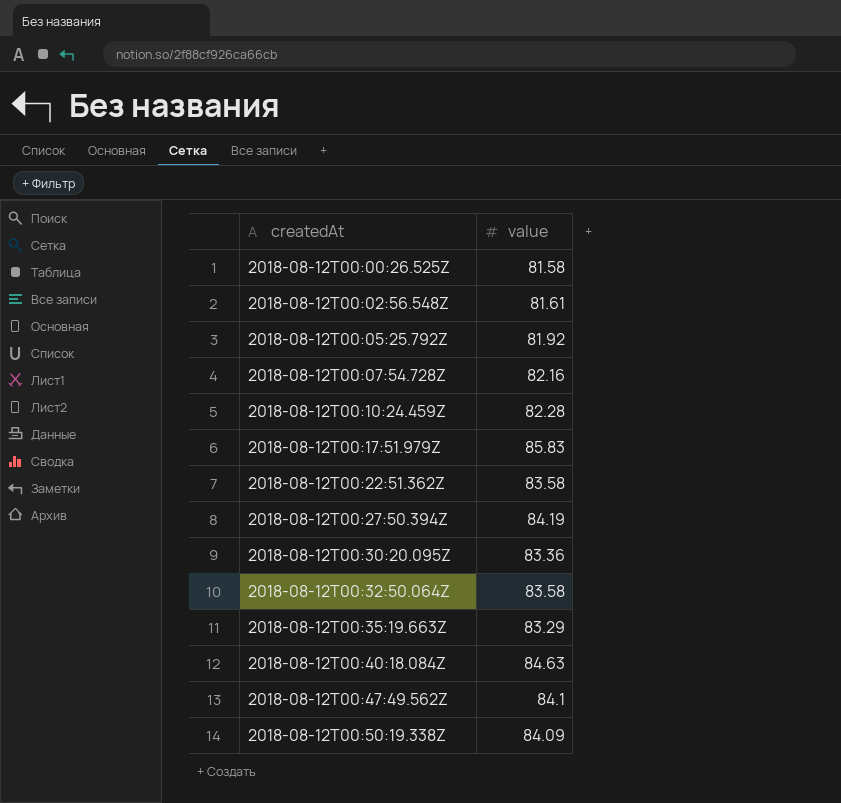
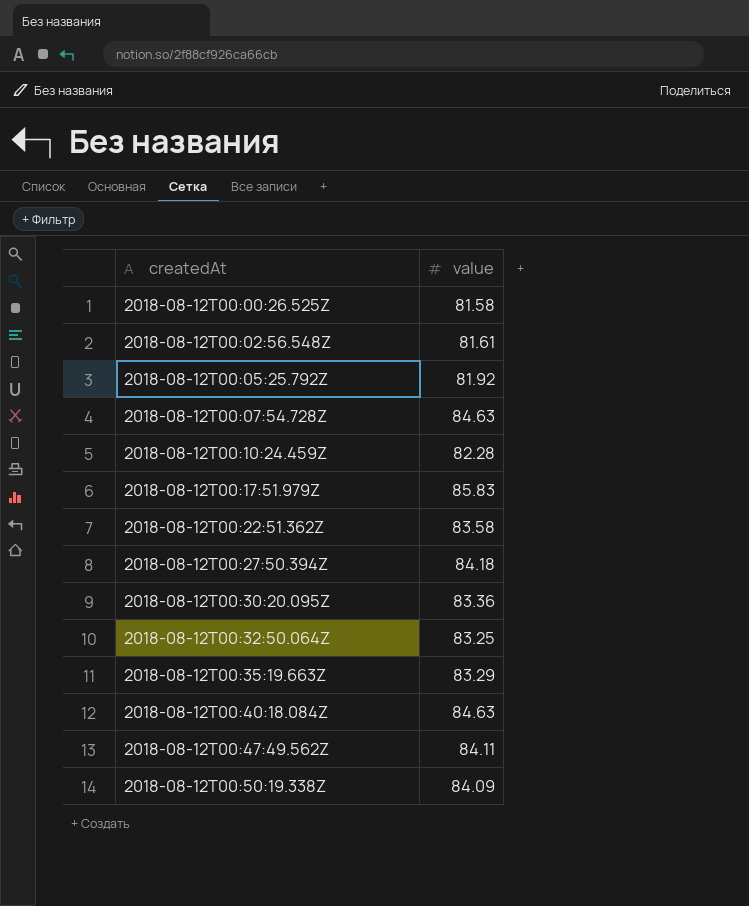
2018-08-12T00:07:54.728Z | value: 82.16 -> 84.63
2018-08-12T00:27:50.394Z | value: 84.19 -> 84.18
2018-08-12T00:32:50.064Z | value: 83.58 -> 83.25
2018-08-12T00:47:49.562Z | value: 84.1 -> 84.11

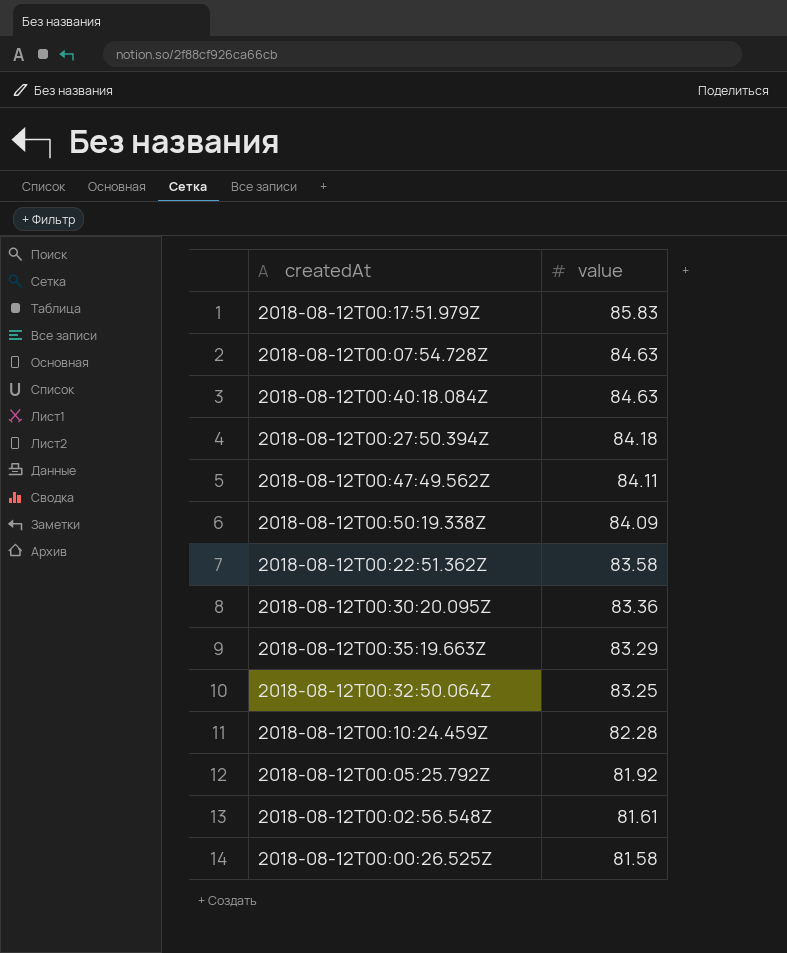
row order: createdAt ascending -> value descending

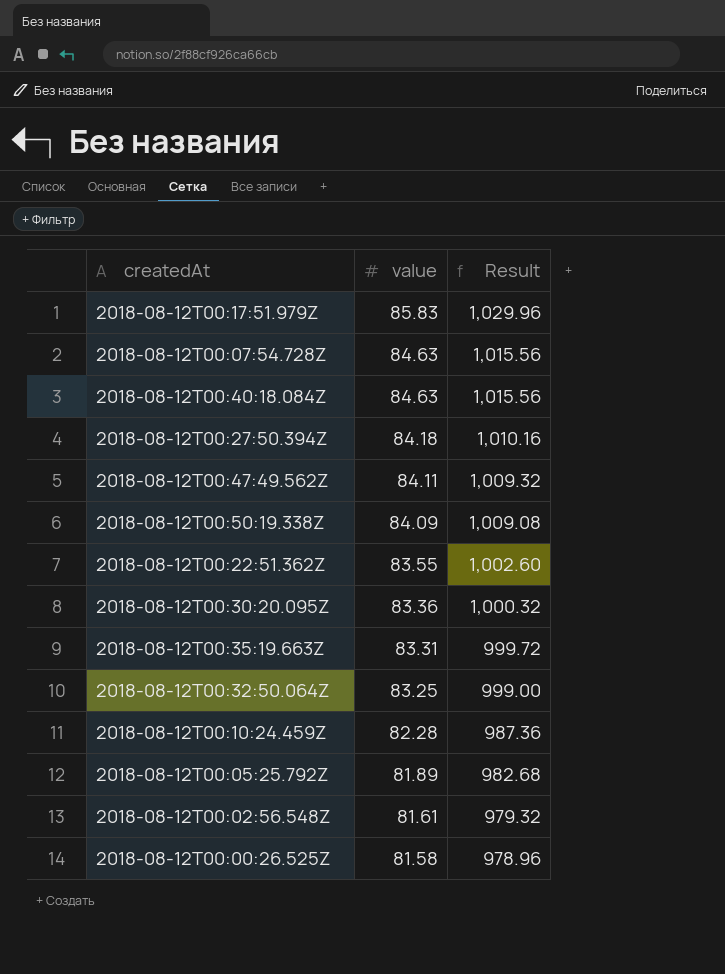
column Result | formula: none -> [value] * 12
2018-08-12T00:22:51.362Z | value: 83.58 -> 83.55
2018-08-12T00:35:19.663Z | value: 83.29 -> 83.31
2018-08-12T00:05:25.792Z | value: 81.92 -> 81.89

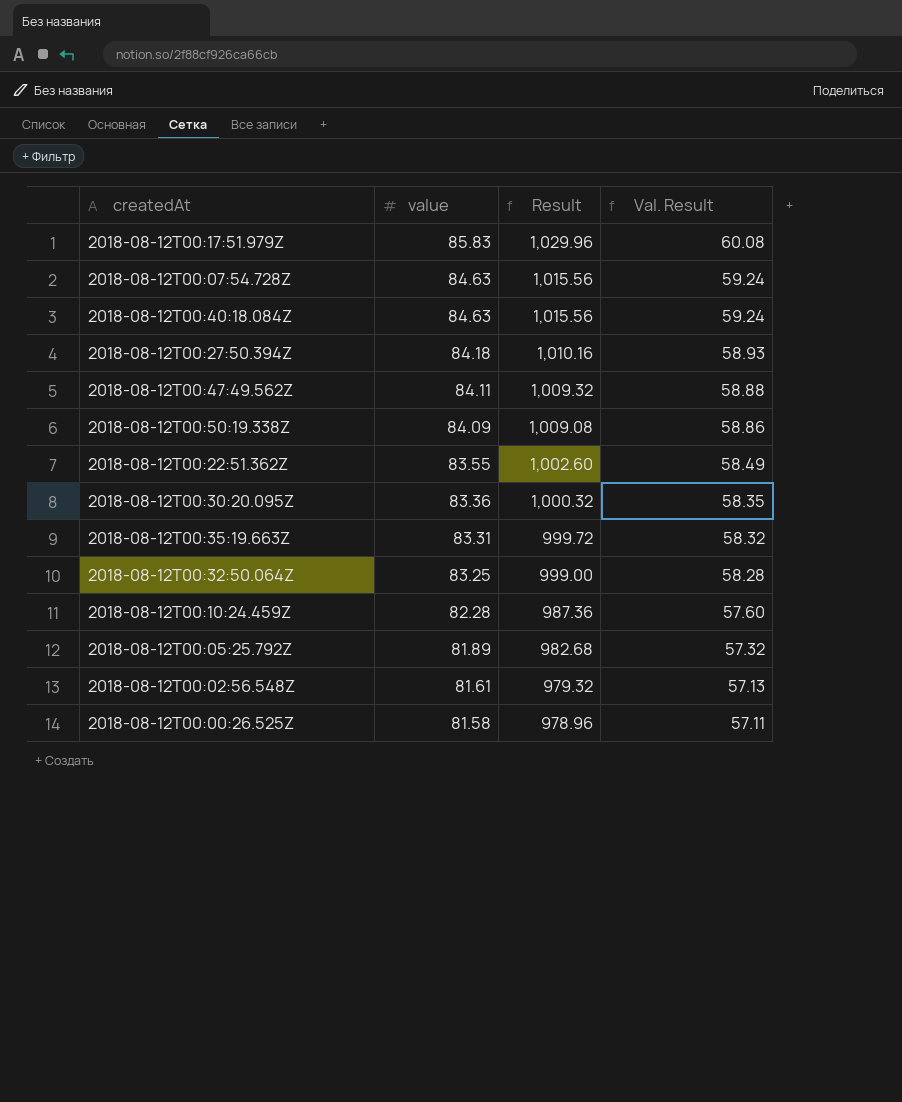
column Val. Result | formula: none -> [value] * 0.7

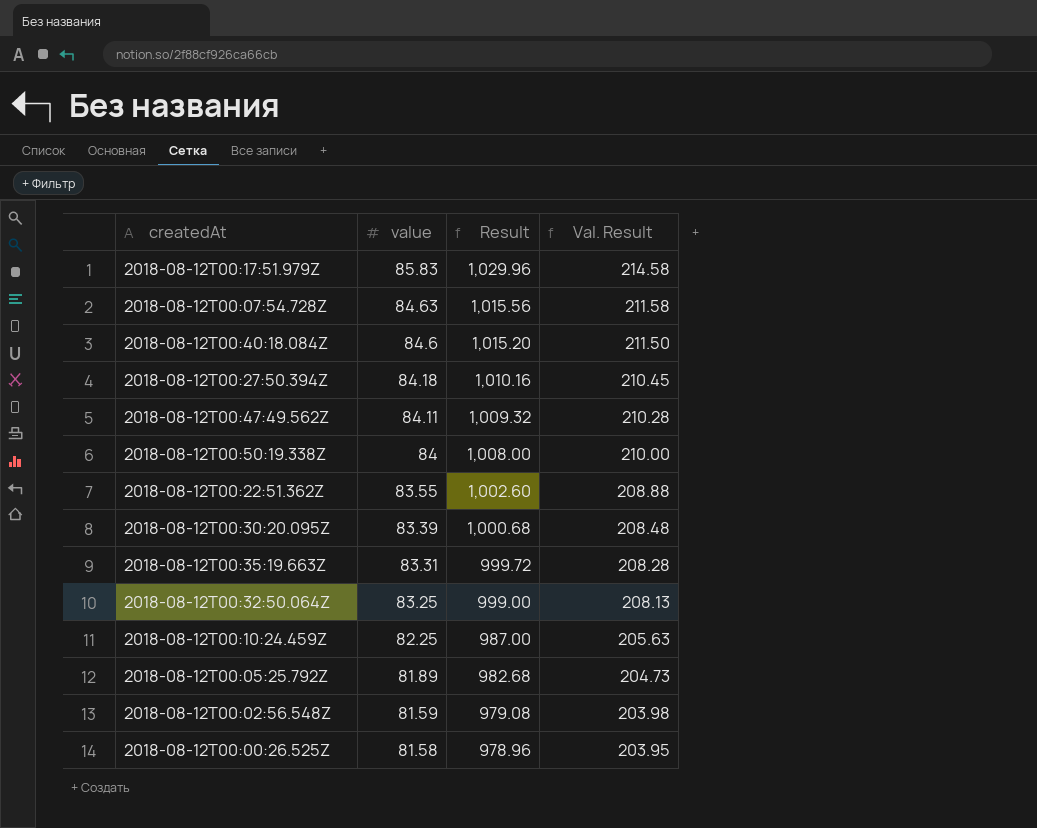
column Val. Result | formula: [value] * 0.7 -> [value] * 2.5
2018-08-12T00:40:18.084Z | value: 84.63 -> 84.6
2018-08-12T00:40:18.084Z | Result: 1,015.56 -> 1,015.20
2018-08-12T00:50:19.338Z | value: 84.09 -> 84
2018-08-12T00:50:19.338Z | Result: 1,009.08 -> 1,008.00
2018-08-12T00:30:20.095Z | value: 83.36 -> 83.39
2018-08-12T00:30:20.095Z | Result: 1,000.32 -> 1,000.68
2018-08-12T00:10:24.459Z | value: 82.28 -> 82.25
2018-08-12T00:10:24.459Z | Result: 987.36 -> 987.00
2018-08-12T00:02:56.548Z | value: 81.61 -> 81.59
2018-08-12T00:02:56.548Z | Result: 979.32 -> 979.08

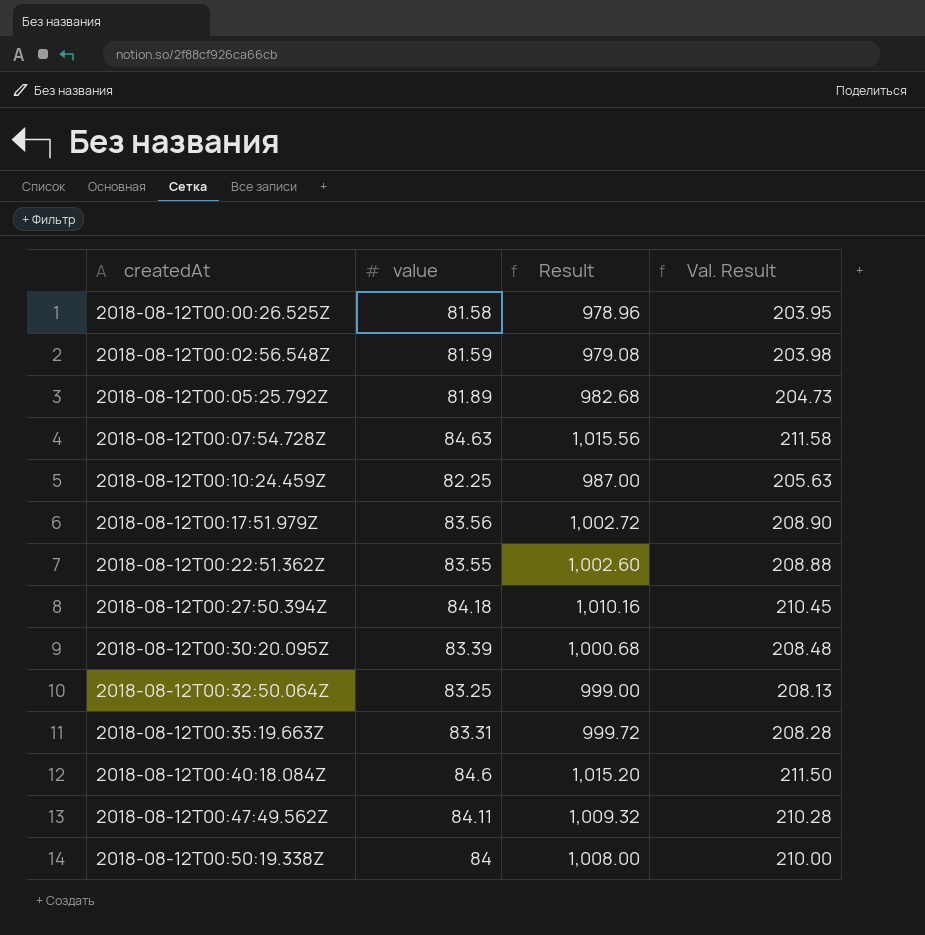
row order: value descending -> createdAt ascending
2018-08-12T00:17:51.979Z | value: 85.83 -> 83.56
2018-08-12T00:17:51.979Z | Result: 1,029.96 -> 1,002.72
2018-08-12T00:17:51.979Z | Val. Result: 214.58 -> 208.90

